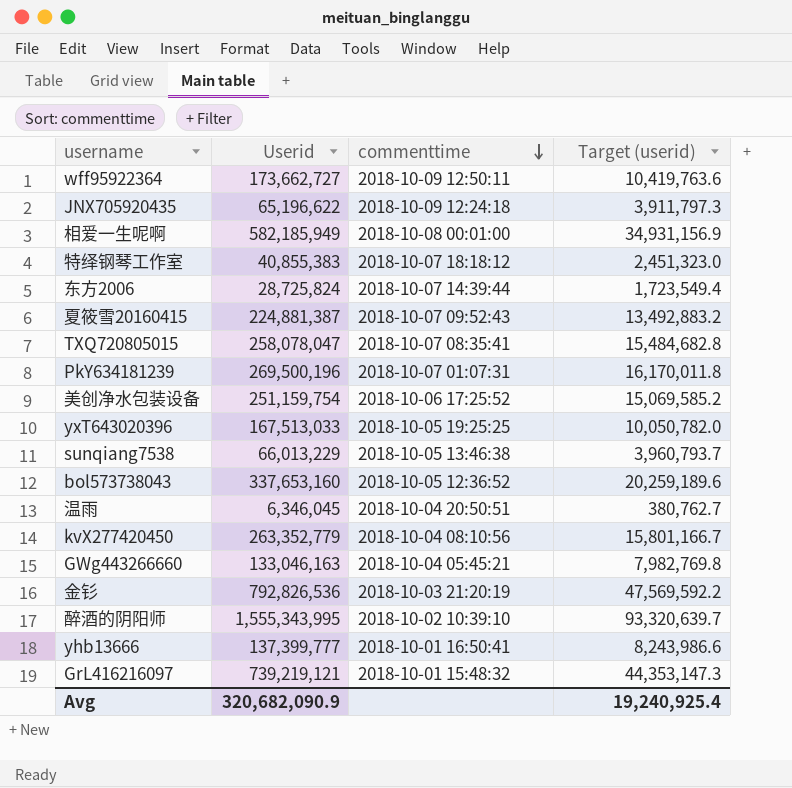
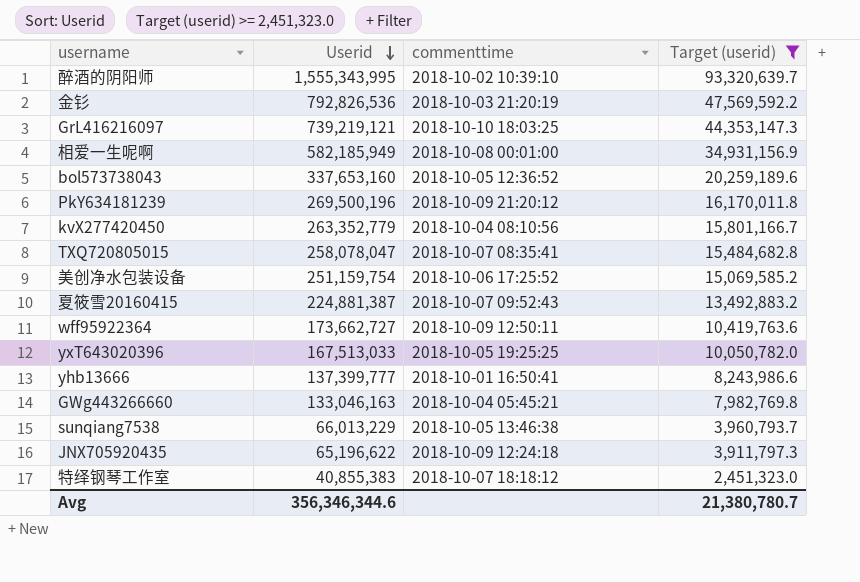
filter: none -> Target (userid) >= 2,451,323.0
row order: commenttime descending -> Userid descending
GrL416216097 | commenttime: 2018-10-01 15:48:32 -> 2018-10-10 18:03:25
PkY634181239 | commenttime: 2018-10-07 01:07:31 -> 2018-10-09 21:20:12
Avg | Userid: 320,682,090.9 -> 356,346,344.6
Avg | Target (userid): 19,240,925.4 -> 21,380,780.7

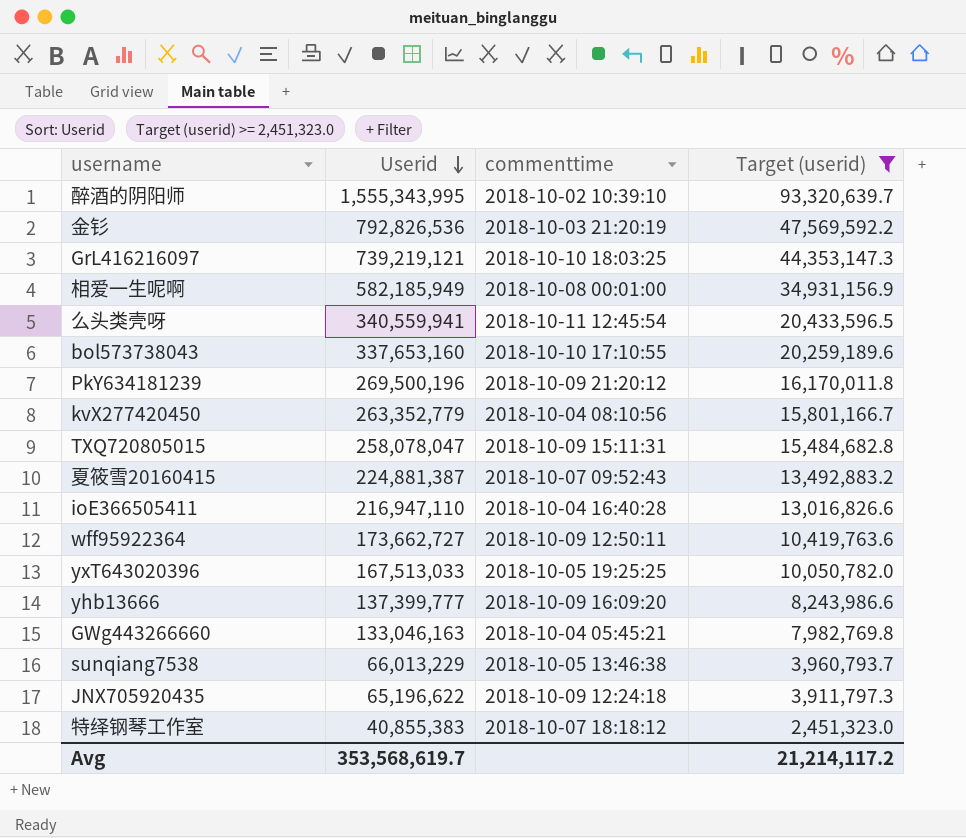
row 美创净水包装设备: 251,159,754 | 2018-10-06 17:25:52 | 15,069,585.2 -> none
row 么头类壳呀: none -> 340,559,941 | 2018-10-11 12:45:54 | 20,433,596.5
bol573738043 | commenttime: 2018-10-05 12:36:52 -> 2018-10-10 17:10:55
TXQ720805015 | commenttime: 2018-10-07 08:35:41 -> 2018-10-09 15:11:31
row ioE366505411: none -> 216,947,110 | 2018-10-04 16:40:28 | 13,016,826.6
yhb13666 | commenttime: 2018-10-01 16:50:41 -> 2018-10-09 16:09:20
Avg | Userid: 356,346,344.6 -> 353,568,619.7
Avg | Target (userid): 21,380,780.7 -> 21,214,117.2

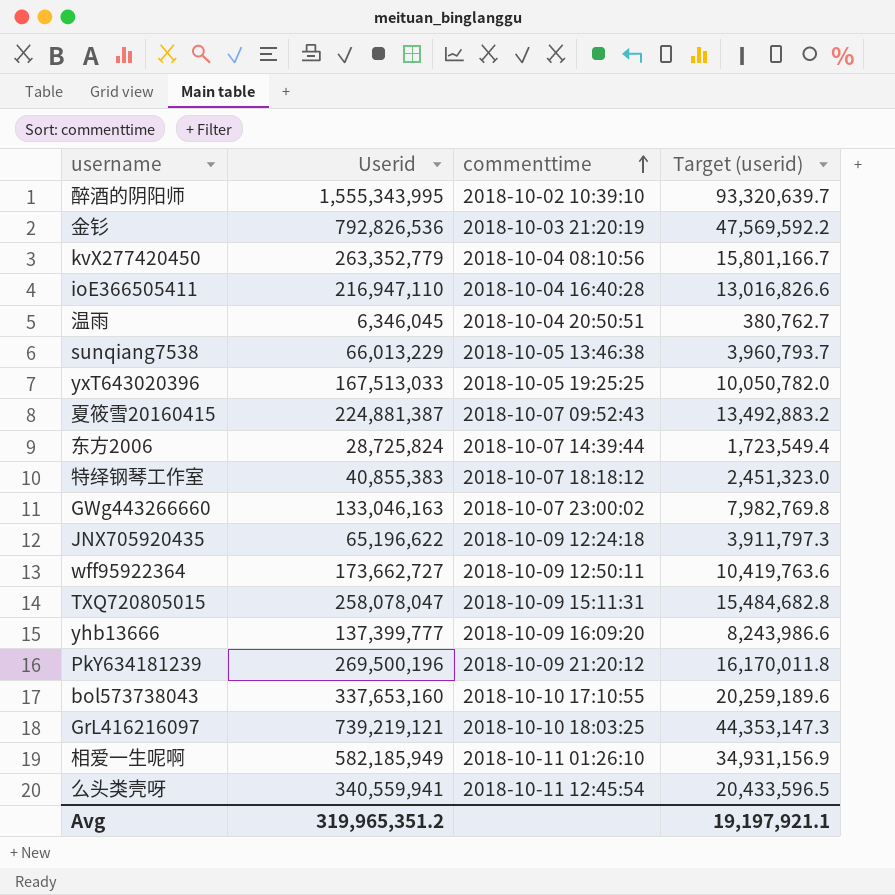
filter: Target (userid) >= 2,451,323.0 -> none
row order: Userid descending -> commenttime ascending
GWg443266660 | commenttime: 2018-10-04 05:45:21 -> 2018-10-07 23:00:02
相爱一生呢啊 | commenttime: 2018-10-08 00:01:00 -> 2018-10-11 01:26:10
Avg | Userid: 353,568,619.7 -> 319,965,351.2
Avg | Target (userid): 21,214,117.2 -> 19,197,921.1

